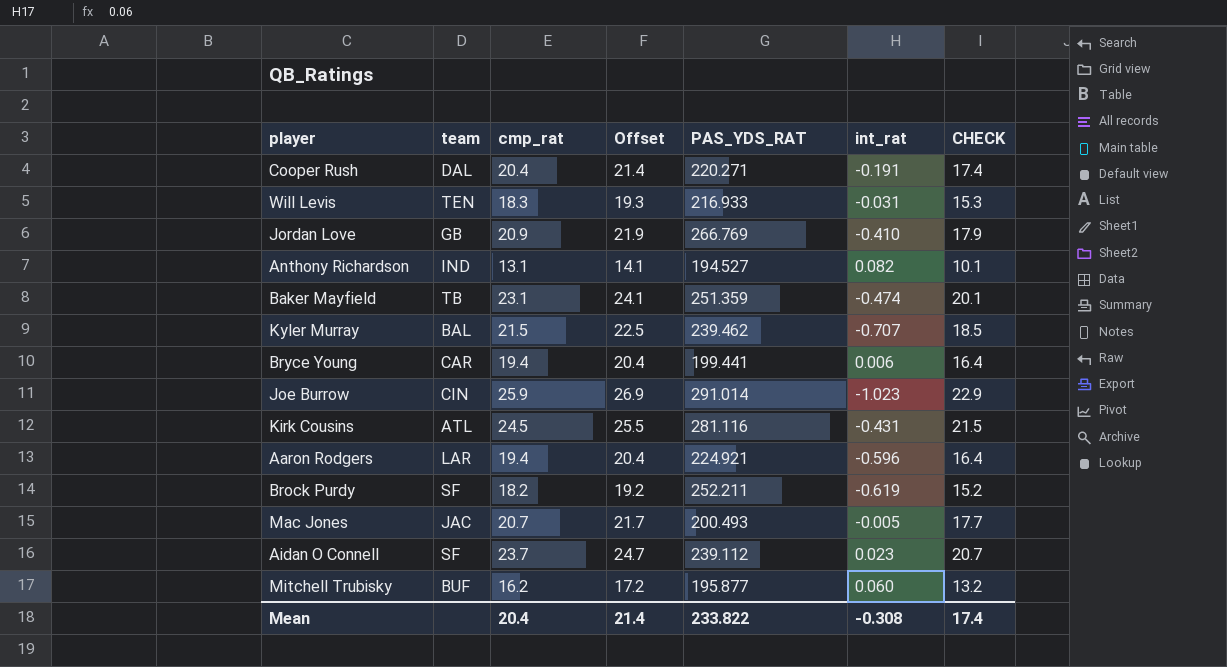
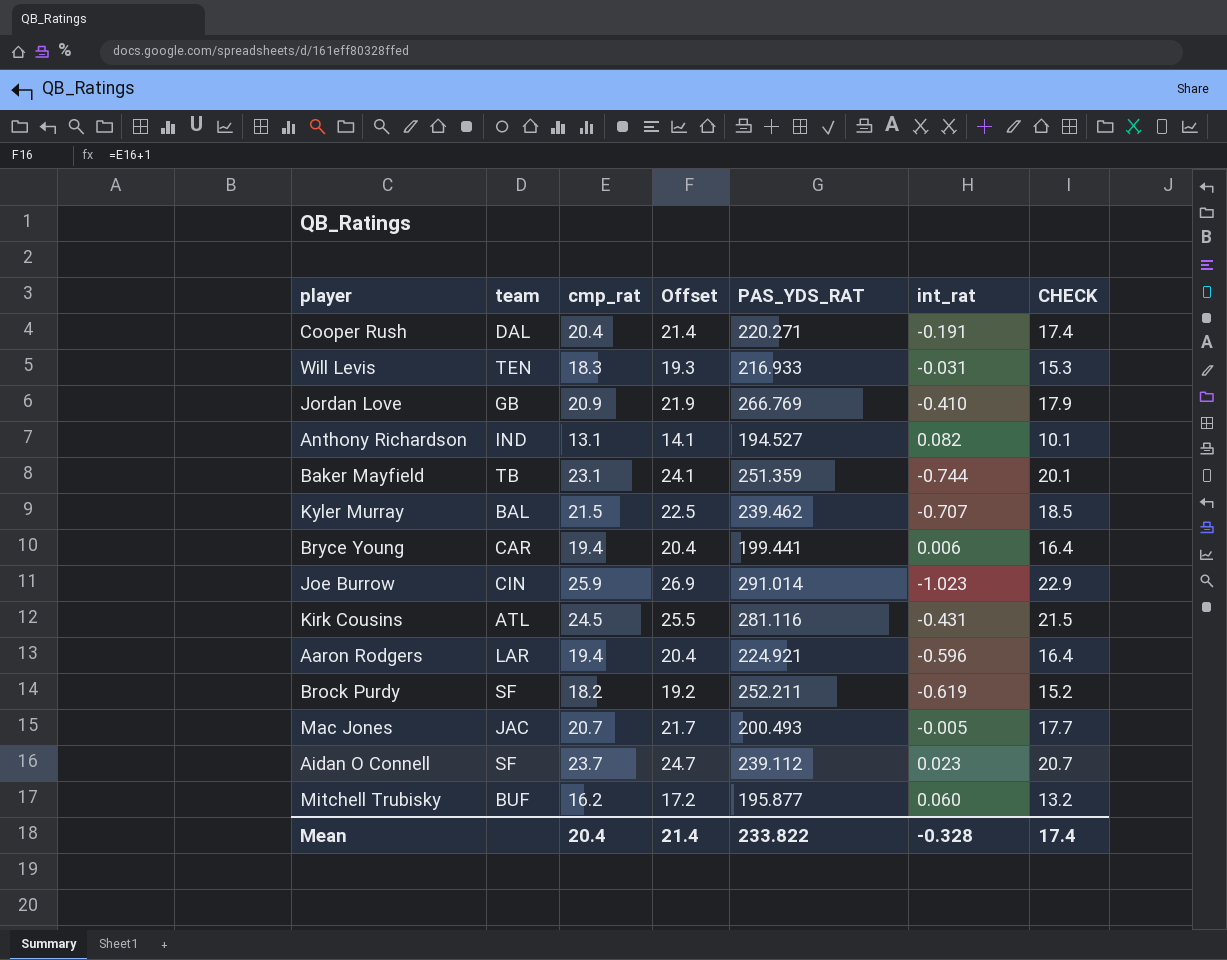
Baker Mayfield | int_rat: -0.474 -> -0.744
Mean | int_rat: -0.308 -> -0.328

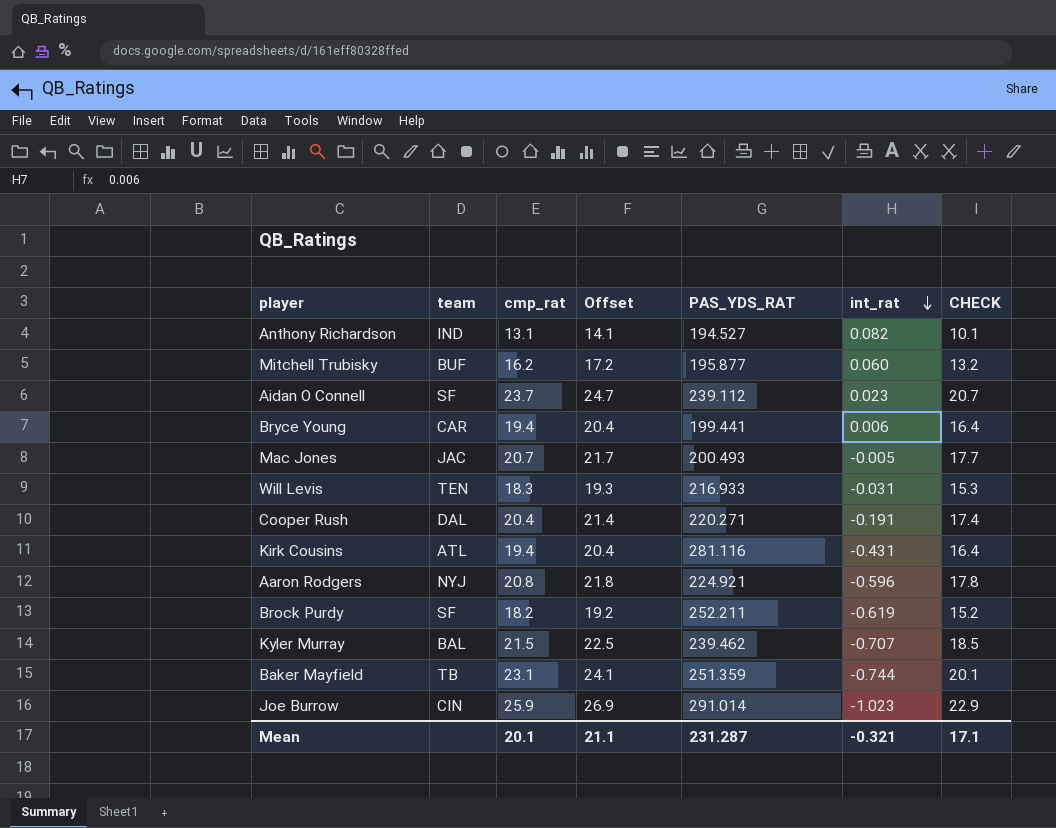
row order: none -> int_rat descending
row Jordan Love: GB | 20.9 | 21.9 | 266.769 | -0.410 | 17.9 -> none
Kirk Cousins | cmp_rat: 24.5 -> 19.4
Kirk Cousins | Offset: 25.5 -> 20.4
Kirk Cousins | CHECK: 21.5 -> 16.4
Aaron Rodgers | team: LAR -> NYJ
Aaron Rodgers | cmp_rat: 19.4 -> 20.8
Aaron Rodgers | Offset: 20.4 -> 21.8
Aaron Rodgers | CHECK: 16.4 -> 17.8
Mean | cmp_rat: 20.4 -> 20.1
Mean | Offset: 21.4 -> 21.1
Mean | PAS_YDS_RAT: 233.822 -> 231.287
Mean | int_rat: -0.328 -> -0.321
Mean | CHECK: 17.4 -> 17.1

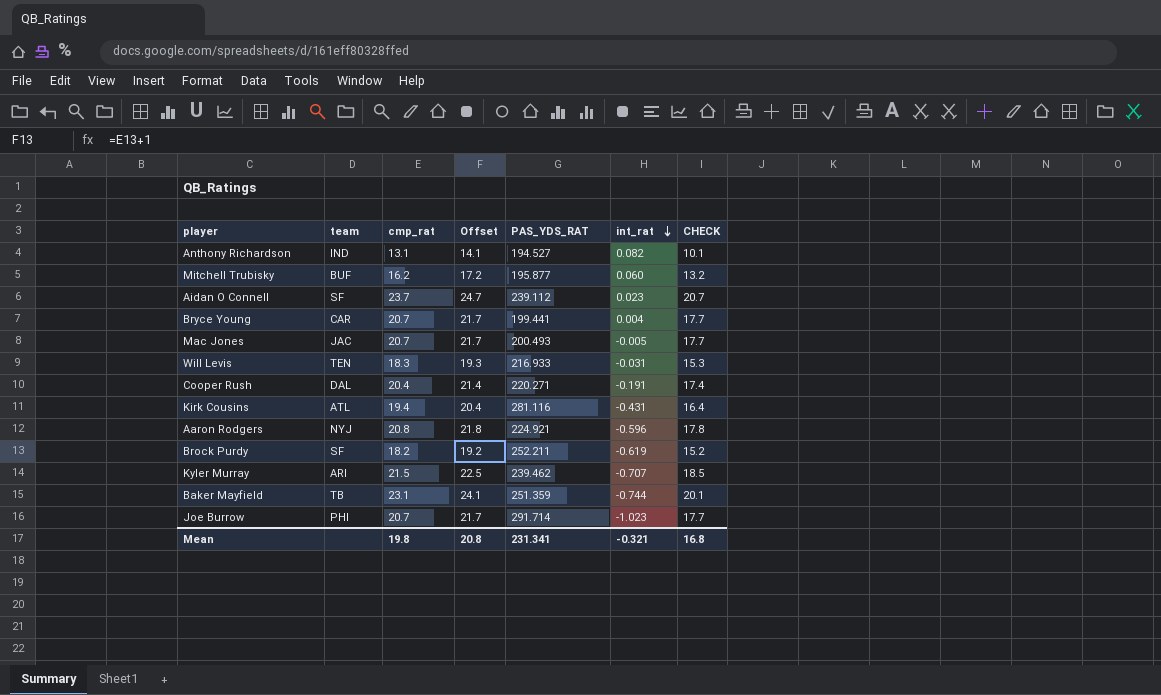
Bryce Young | cmp_rat: 19.4 -> 20.7
Bryce Young | Offset: 20.4 -> 21.7
Bryce Young | int_rat: 0.006 -> 0.004
Bryce Young | CHECK: 16.4 -> 17.7
Kyler Murray | team: BAL -> ARI
Joe Burrow | team: CIN -> PHI
Joe Burrow | cmp_rat: 25.9 -> 20.7
Joe Burrow | Offset: 26.9 -> 21.7
Joe Burrow | PAS_YDS_RAT: 291.014 -> 291.714
Joe Burrow | CHECK: 22.9 -> 17.7
Mean | cmp_rat: 20.1 -> 19.8
Mean | Offset: 21.1 -> 20.8
Mean | PAS_YDS_RAT: 231.287 -> 231.341
Mean | CHECK: 17.1 -> 16.8

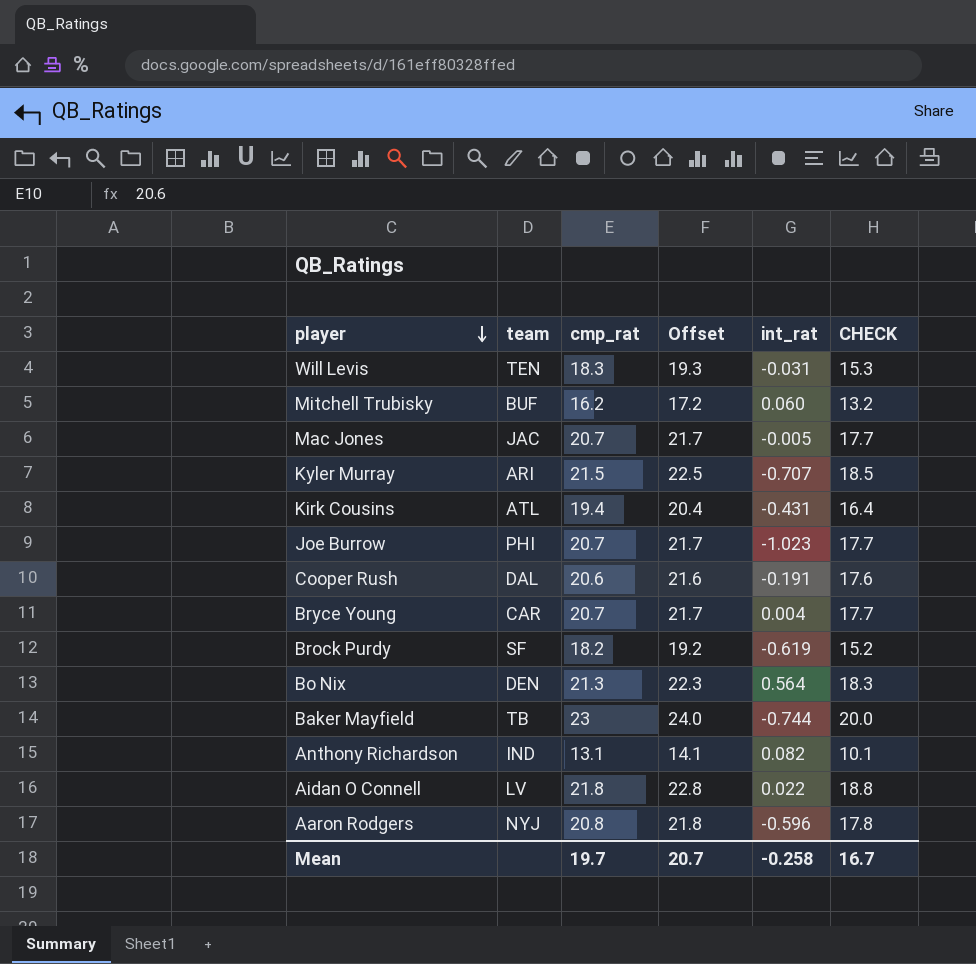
row order: int_rat descending -> player descending
column PAS_YDS_RAT | position: 5 -> none
Cooper Rush | cmp_rat: 20.4 -> 20.6
Cooper Rush | Offset: 21.4 -> 21.6
Cooper Rush | CHECK: 17.4 -> 17.6
row Bo Nix: none -> DEN | 21.3 | 22.3 | 0.564 | 18.3
Baker Mayfield | cmp_rat: 23.1 -> 23
Baker Mayfield | Offset: 24.1 -> 24.0
Baker Mayfield | CHECK: 20.1 -> 20.0
Aidan O Connell | team: SF -> LV
Aidan O Connell | cmp_rat: 23.7 -> 21.8
Aidan O Connell | Offset: 24.7 -> 22.8
Aidan O Connell | int_rat: 0.023 -> 0.022
Aidan O Connell | CHECK: 20.7 -> 18.8
Mean | cmp_rat: 19.8 -> 19.7
Mean | Offset: 20.8 -> 20.7
Mean | int_rat: -0.321 -> -0.258
Mean | CHECK: 16.8 -> 16.7

